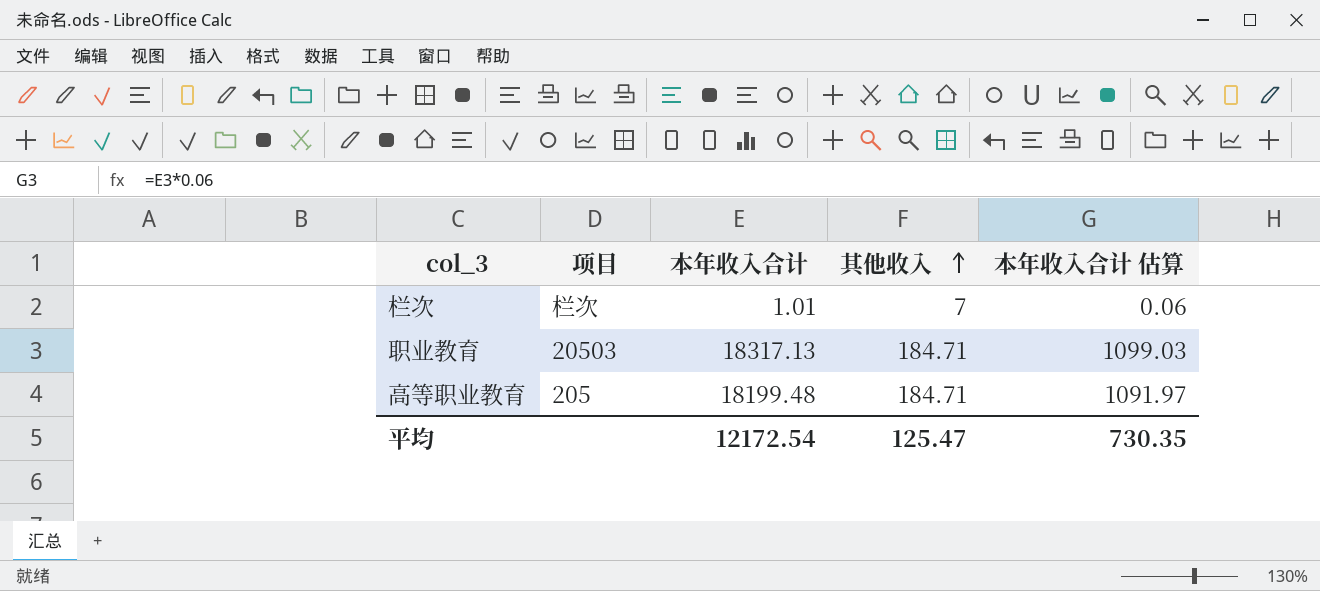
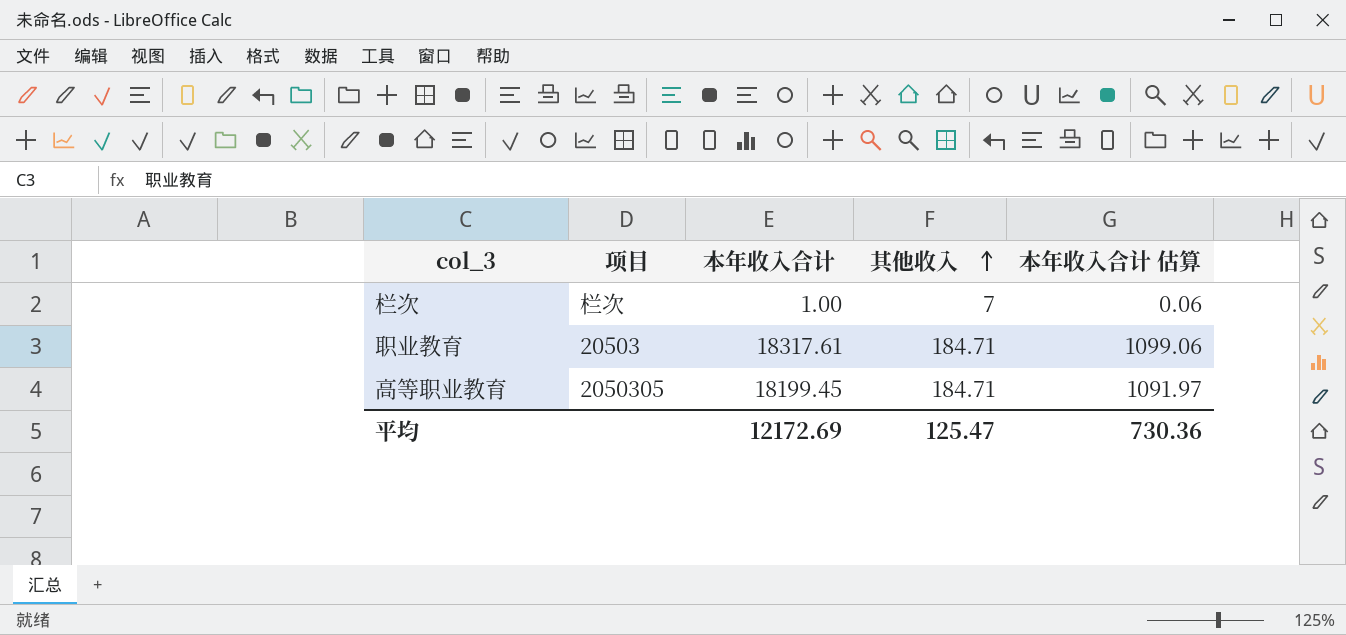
栏次 | 本年收入合计: 1.01 -> 1.00
职业教育 | 本年收入合计: 18317.13 -> 18317.61
职业教育 | 本年收入合计 估算: 1099.03 -> 1099.06
高等职业教育 | 项目: 205 -> 2050305
高等职业教育 | 本年收入合计: 18199.48 -> 18199.45
平均 | 本年收入合计: 12172.54 -> 12172.69
平均 | 本年收入合计 估算: 730.35 -> 730.36

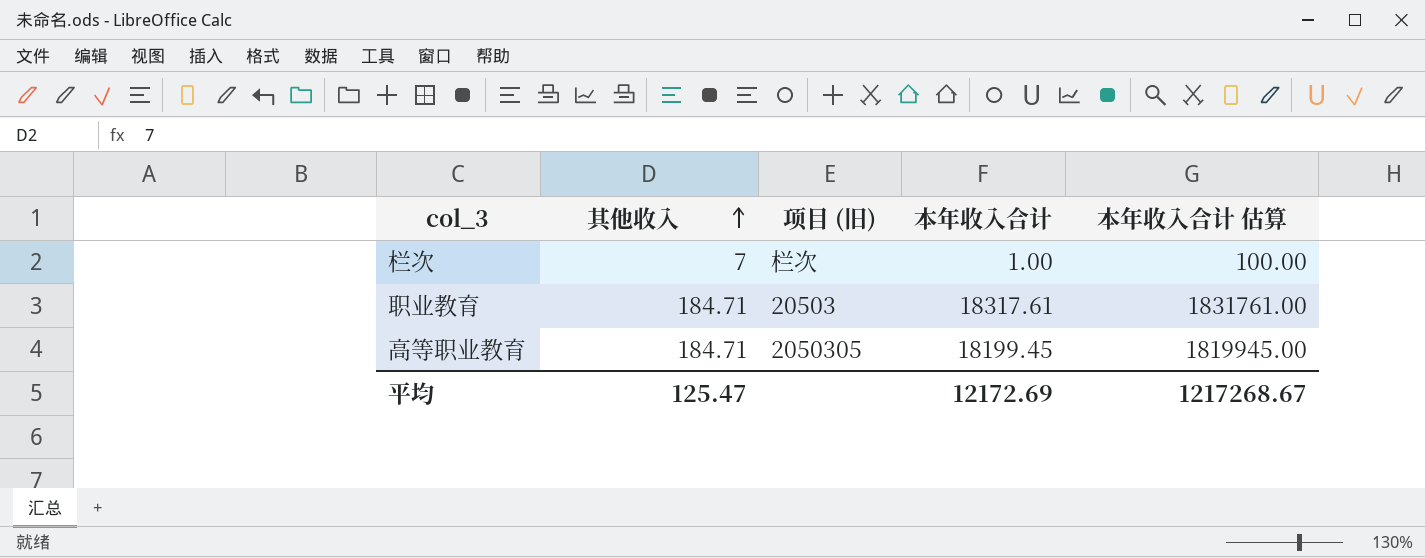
column 其他收入 | position: 4 -> 2
column name: 项目 -> 项目 (旧)
column 本年收入合计 估算 | formula: [本年收入合计] * 0.06 -> [本年收入合计] * 100
平均 | 本年收入合计 估算: 730.36 -> 1217268.67

